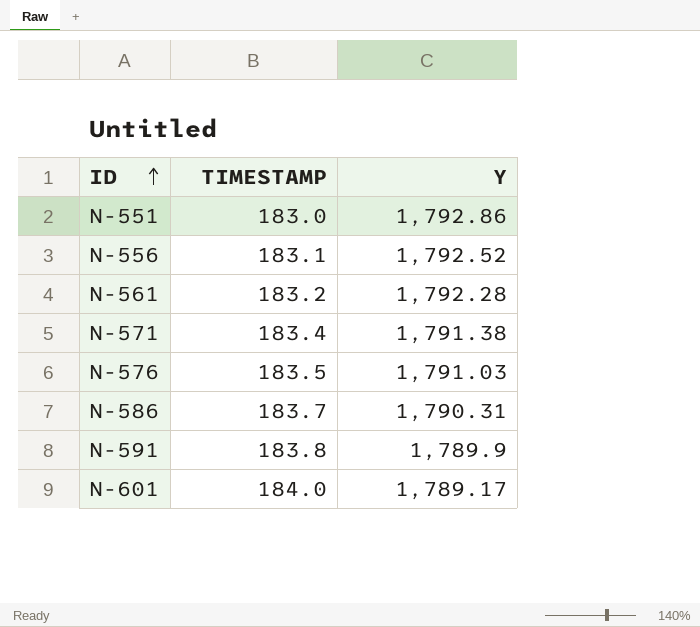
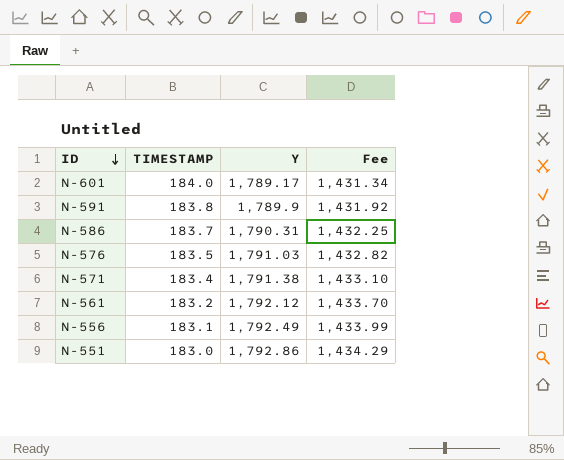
row order: ID ascending -> ID descending
column Fee | formula: none -> [Y] * 0.8
N-561 | Y: 1,792.28 -> 1,792.12
N-556 | Y: 1,792.52 -> 1,792.49

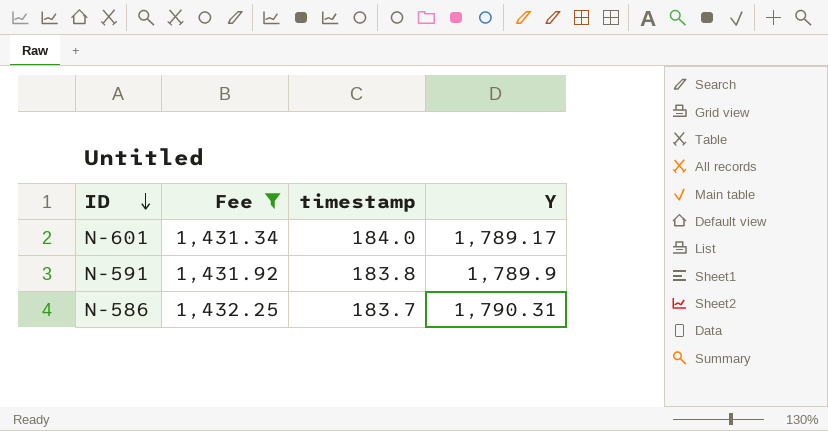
filter: none -> Fee <= 1,432.25
column Fee | position: 4 -> 2
column name: TIMESTAMP -> timestamp

